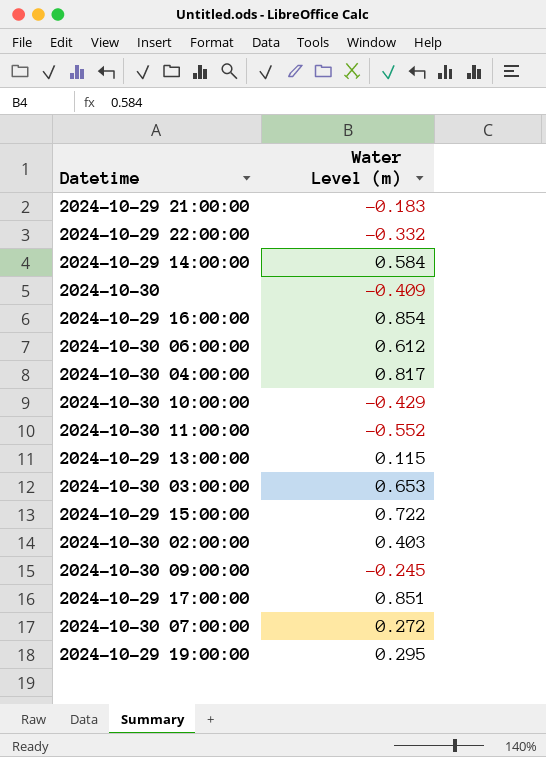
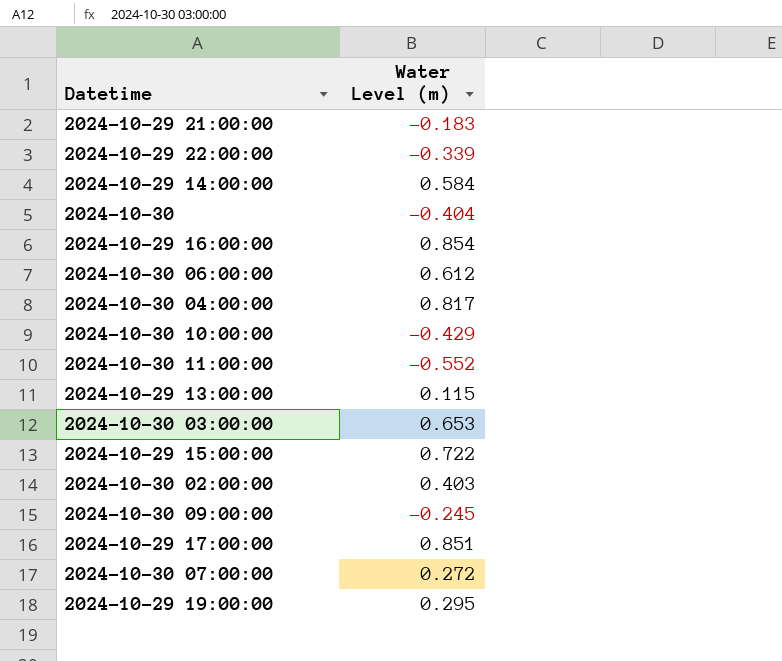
2024-10-29 22:00:00 | Water Level (m): -0.332 -> -0.339
2024-10-30 | Water Level (m): -0.409 -> -0.404

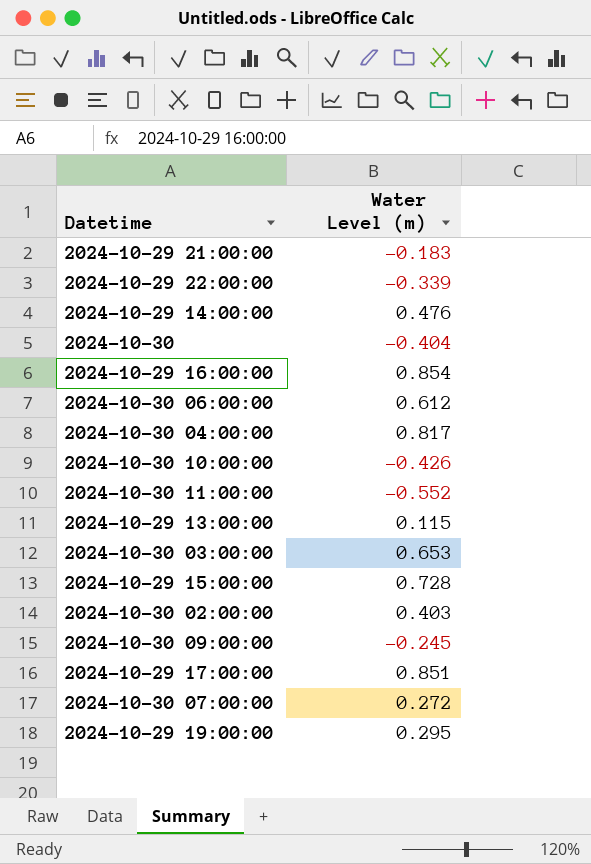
2024-10-29 14:00:00 | Water Level (m): 0.584 -> 0.476
2024-10-30 10:00:00 | Water Level (m): -0.429 -> -0.426
2024-10-29 15:00:00 | Water Level (m): 0.722 -> 0.728

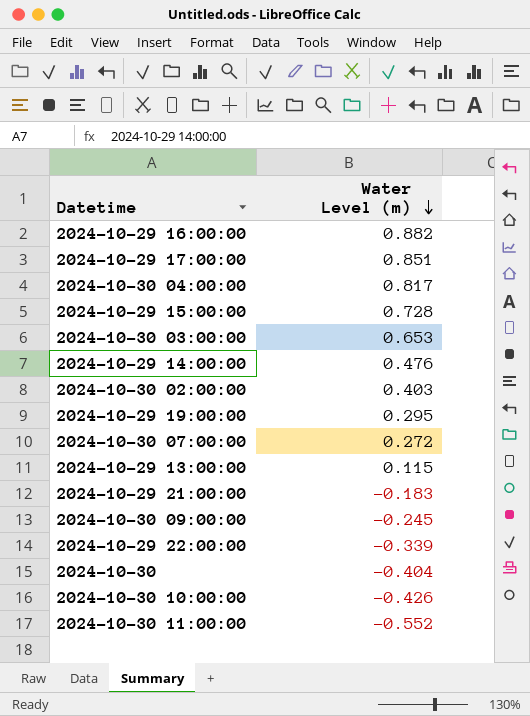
row order: none -> Water Level (m) descending
row 2024-10-30 06:00:00: 0.612 -> none
2024-10-29 16:00:00 | Water Level (m): 0.854 -> 0.882

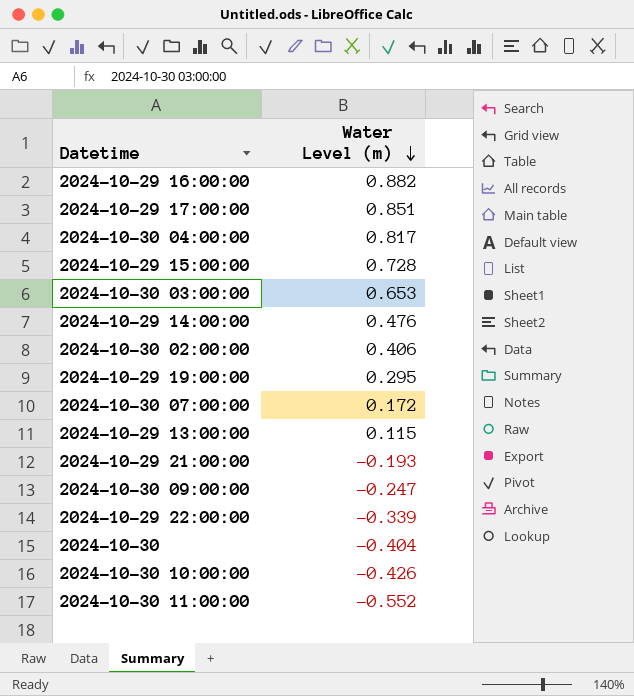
2024-10-30 02:00:00 | Water Level (m): 0.403 -> 0.406
2024-10-30 07:00:00 | Water Level (m): 0.272 -> 0.172
2024-10-29 21:00:00 | Water Level (m): -0.183 -> -0.193
2024-10-30 09:00:00 | Water Level (m): -0.245 -> -0.247

